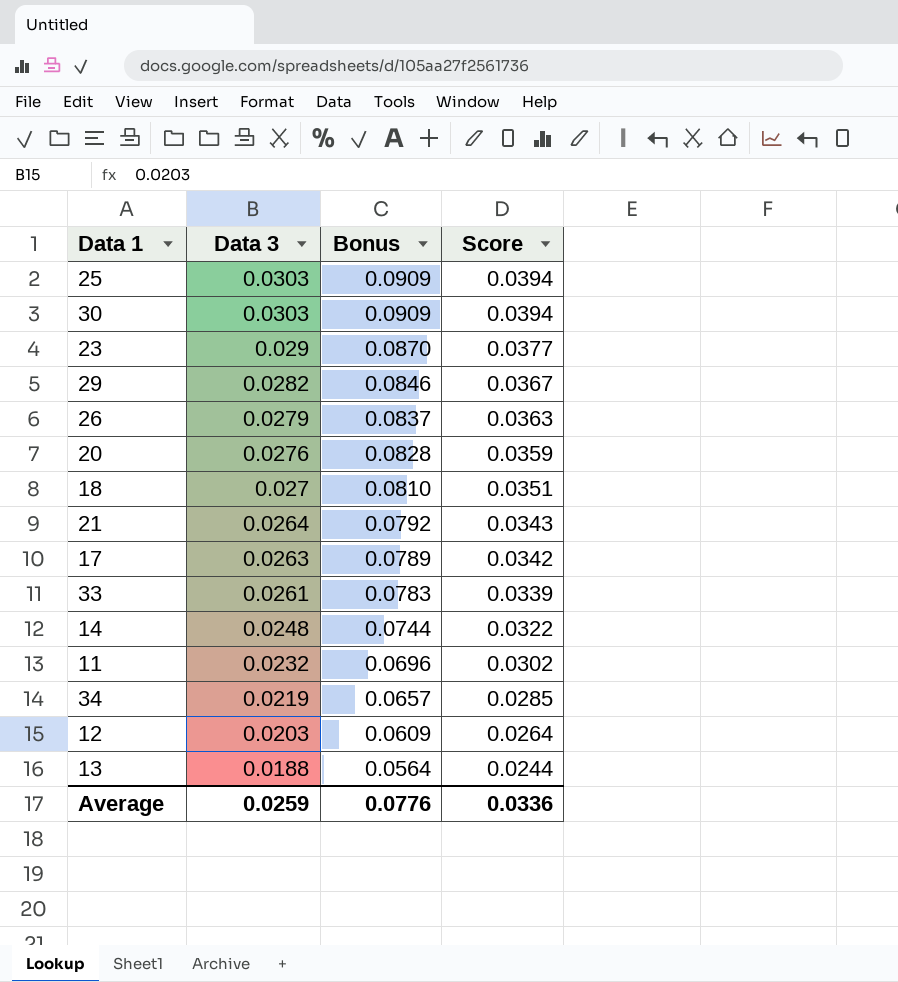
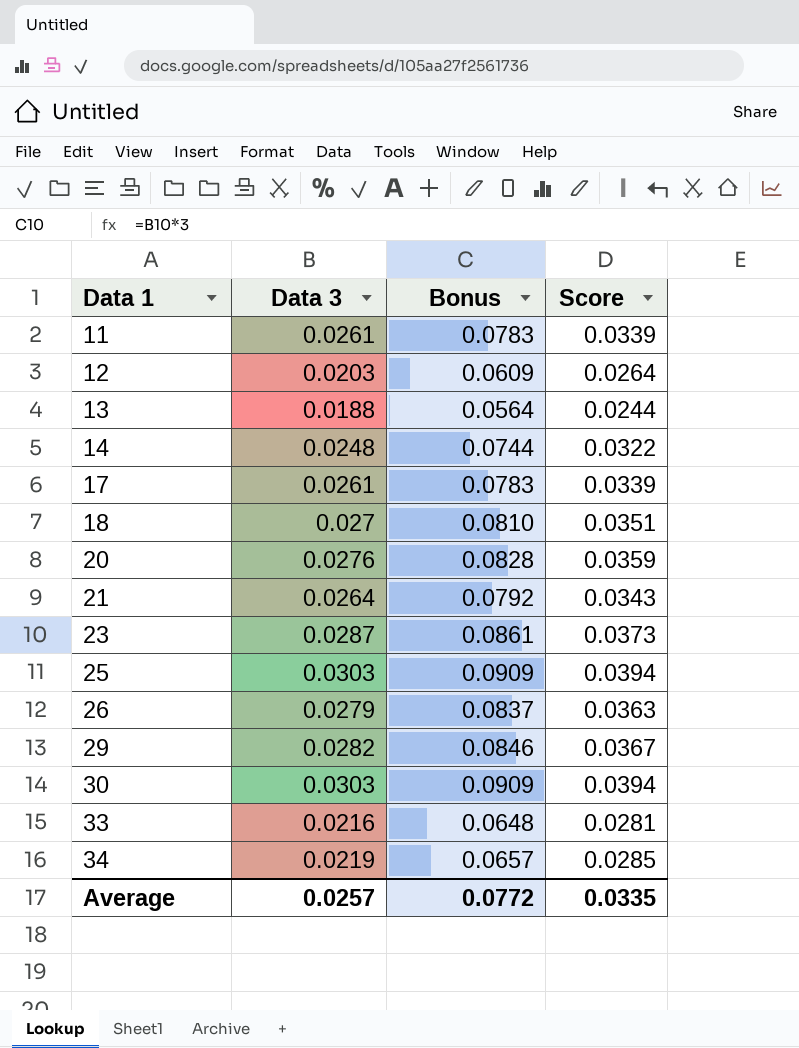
row order: Data 3 descending -> Data 1 ascending
11 | Data 3: 0.0232 -> 0.0261
11 | Bonus: 0.0696 -> 0.0783
11 | Score: 0.0302 -> 0.0339
17 | Data 3: 0.0263 -> 0.0261
17 | Bonus: 0.0789 -> 0.0783
17 | Score: 0.0342 -> 0.0339
23 | Data 3: 0.029 -> 0.0287
23 | Bonus: 0.0870 -> 0.0861
23 | Score: 0.0377 -> 0.0373
33 | Data 3: 0.0261 -> 0.0216
33 | Bonus: 0.0783 -> 0.0648
33 | Score: 0.0339 -> 0.0281
Average | Data 3: 0.0259 -> 0.0257
Average | Bonus: 0.0776 -> 0.0772
Average | Score: 0.0336 -> 0.0335

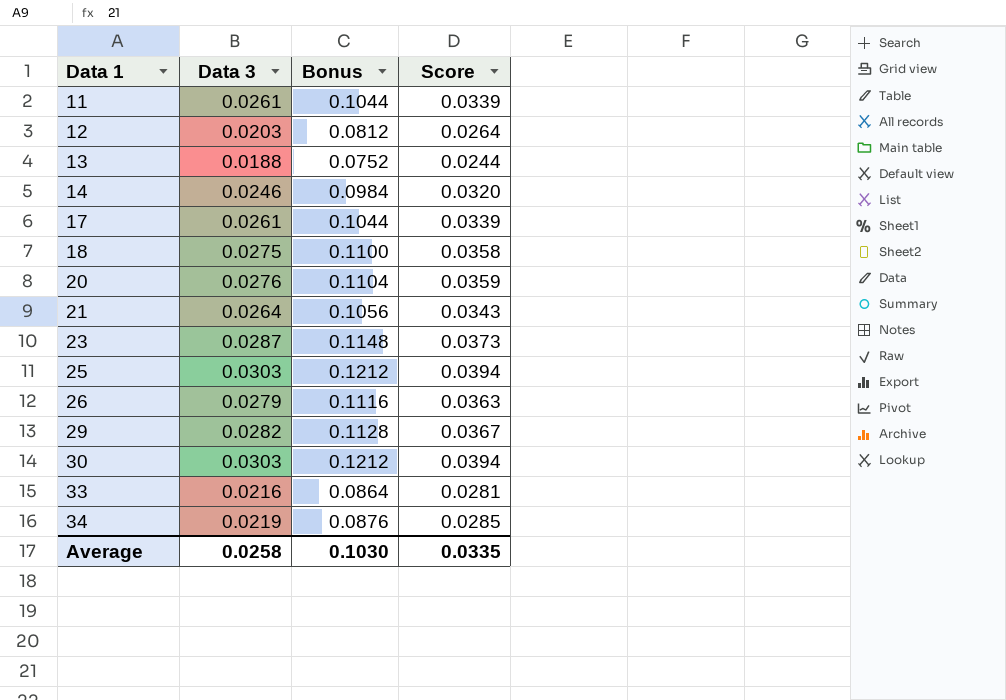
column Bonus | formula: [Data 3] * 3 -> [Data 3] * 4
14 | Data 3: 0.0248 -> 0.0246
14 | Score: 0.0322 -> 0.0320
18 | Data 3: 0.027 -> 0.0275
18 | Score: 0.0351 -> 0.0358
Average | Data 3: 0.0257 -> 0.0258
Average | Bonus: 0.0772 -> 0.1030

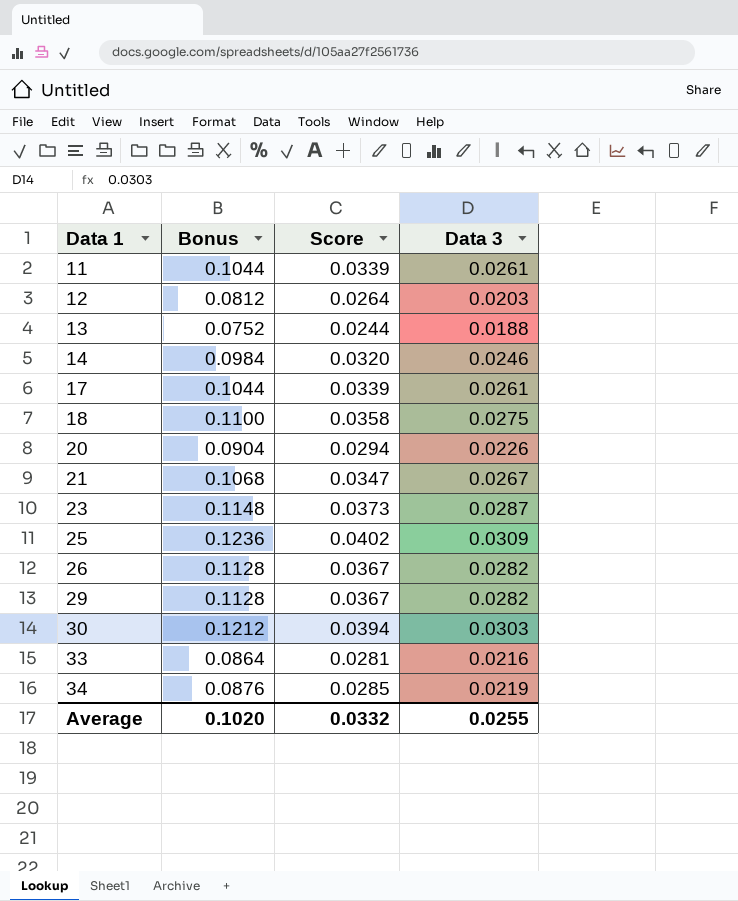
column Data 3 | position: 2 -> 4
20 | Bonus: 0.1104 -> 0.0904
20 | Score: 0.0359 -> 0.0294
20 | Data 3: 0.0276 -> 0.0226
21 | Bonus: 0.1056 -> 0.1068
21 | Score: 0.0343 -> 0.0347
21 | Data 3: 0.0264 -> 0.0267
25 | Bonus: 0.1212 -> 0.1236
25 | Score: 0.0394 -> 0.0402
25 | Data 3: 0.0303 -> 0.0309
26 | Bonus: 0.1116 -> 0.1128
26 | Score: 0.0363 -> 0.0367
26 | Data 3: 0.0279 -> 0.0282
Average | Bonus: 0.1030 -> 0.1020
Average | Score: 0.0335 -> 0.0332
Average | Data 3: 0.0258 -> 0.0255

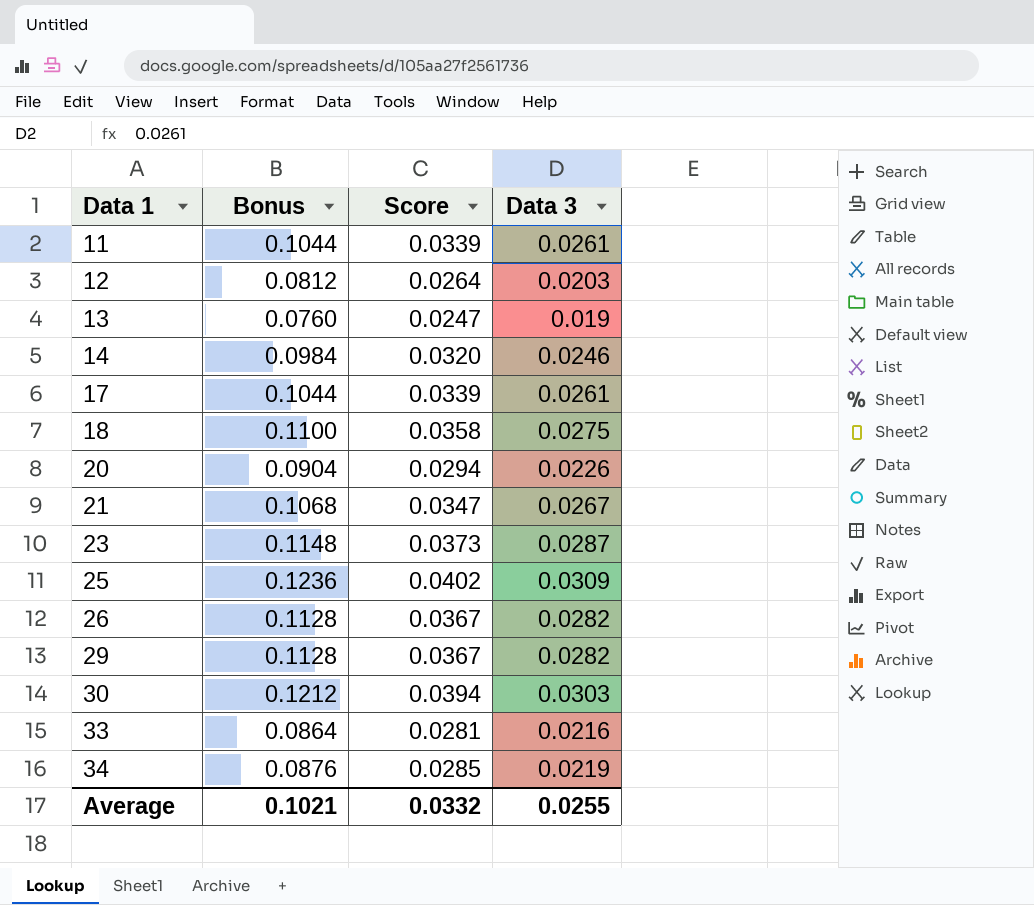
13 | Bonus: 0.0752 -> 0.0760
13 | Score: 0.0244 -> 0.0247
13 | Data 3: 0.0188 -> 0.019
Average | Bonus: 0.1020 -> 0.1021

